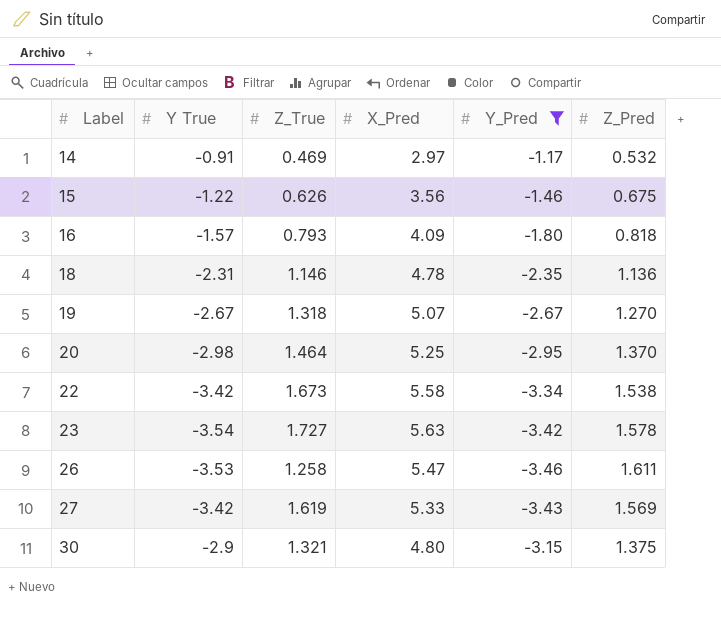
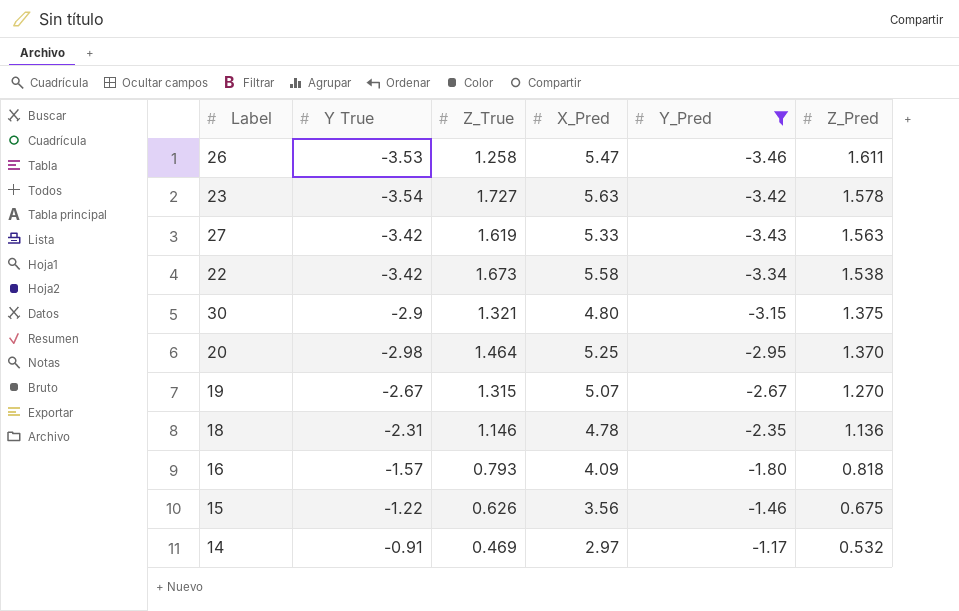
row order: Label ascending -> Z_Pred descending
27 | Z_Pred: 1.569 -> 1.563
19 | Z_True: 1.318 -> 1.315

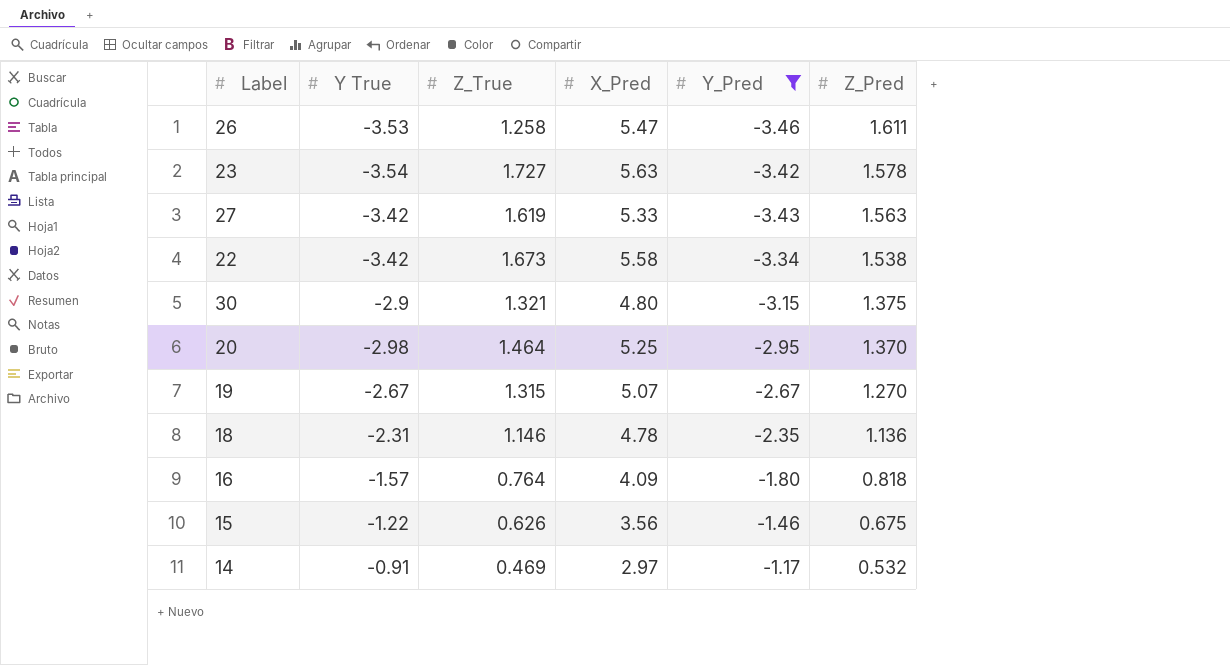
16 | Z_True: 0.793 -> 0.764

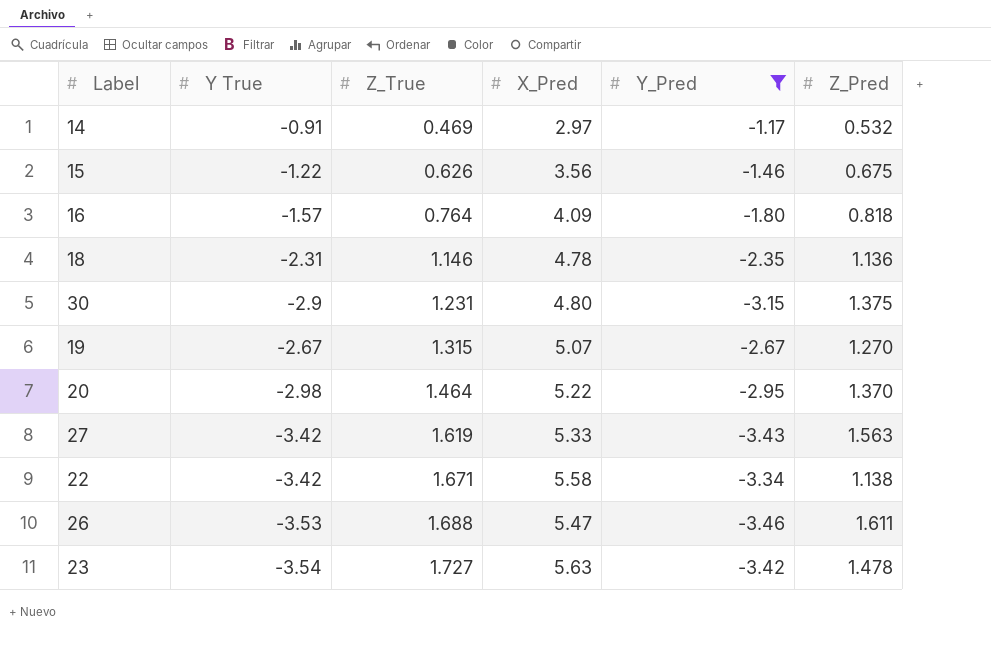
row order: Z_Pred descending -> Z_True ascending
30 | Z_True: 1.321 -> 1.231
20 | X_Pred: 5.25 -> 5.22
22 | Z_True: 1.673 -> 1.671
22 | Z_Pred: 1.538 -> 1.138
26 | Z_True: 1.258 -> 1.688
23 | Z_Pred: 1.578 -> 1.478

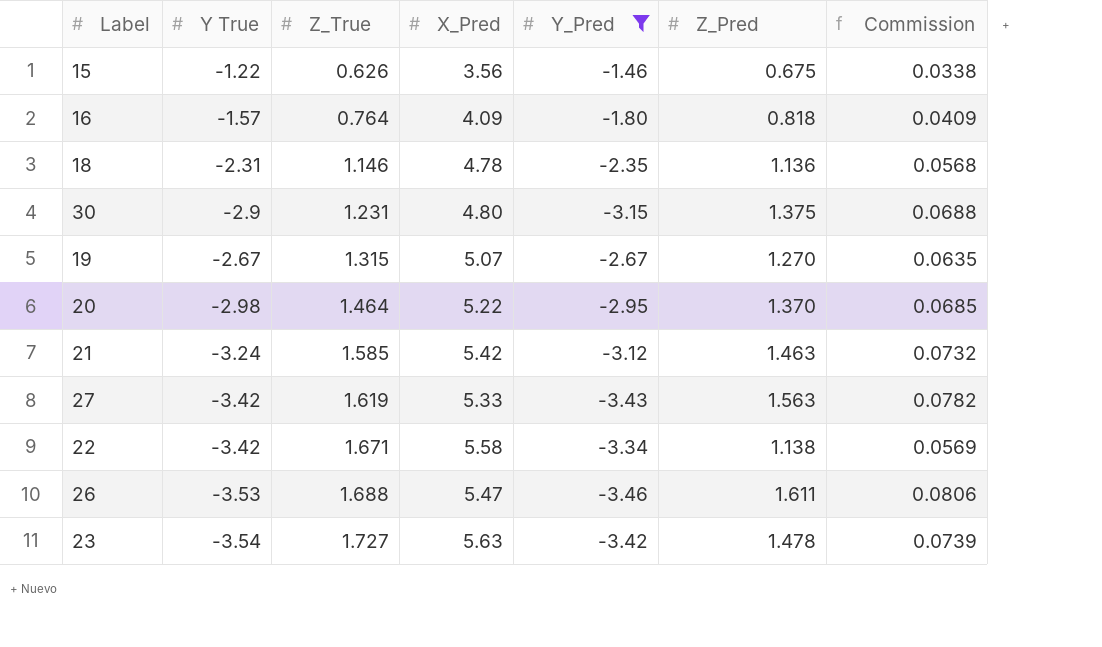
column Commission | formula: none -> [Z_Pred] * 0.05
row 14: -0.91 | 0.469 | 2.97 | -1.17 | 0.532 -> none
row 21: none -> -3.24 | 1.585 | 5.42 | -3.12 | 1.463 | 0.0732

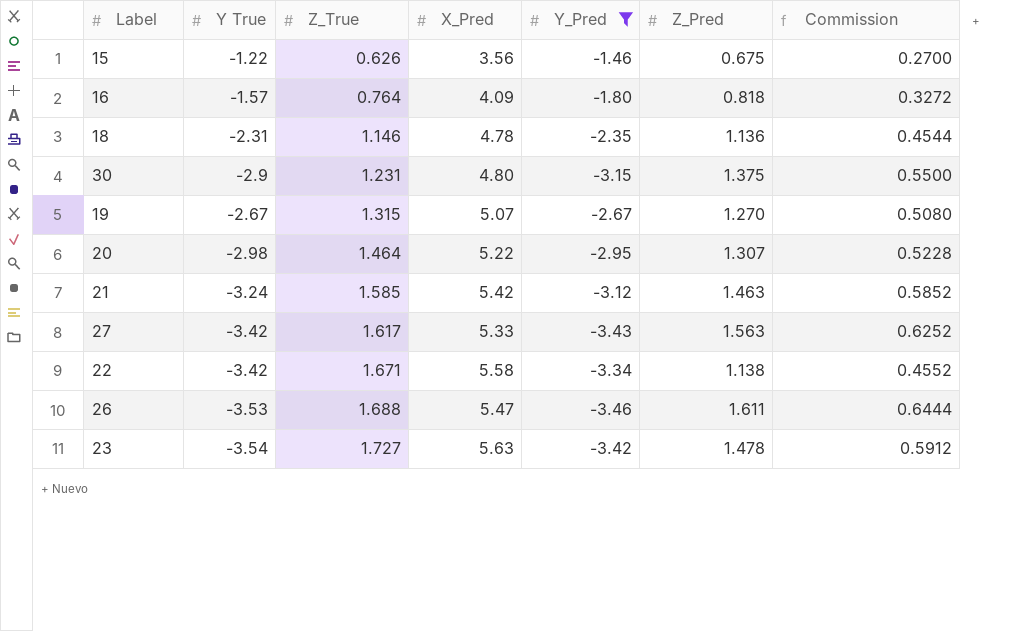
column Commission | formula: [Z_Pred] * 0.05 -> [Z_Pred] * 0.4
20 | Z_Pred: 1.370 -> 1.307
27 | Z_True: 1.619 -> 1.617

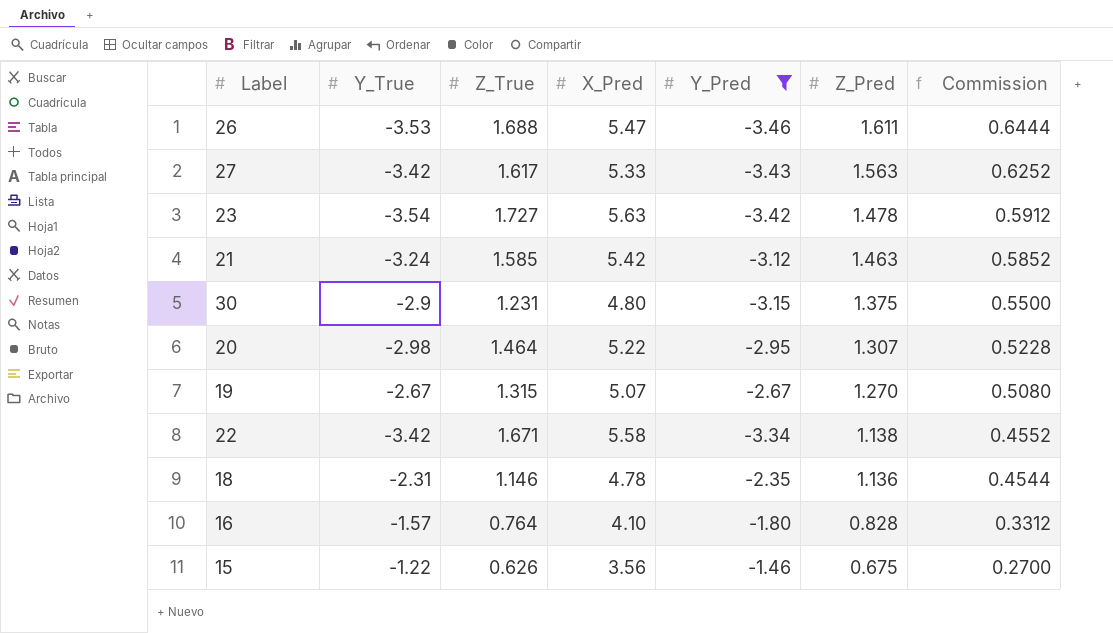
row order: Z_True ascending -> Z_Pred descending
column name: Y True -> Y_True
16 | X_Pred: 4.09 -> 4.10
16 | Z_Pred: 0.818 -> 0.828
16 | Commission: 0.3272 -> 0.3312

